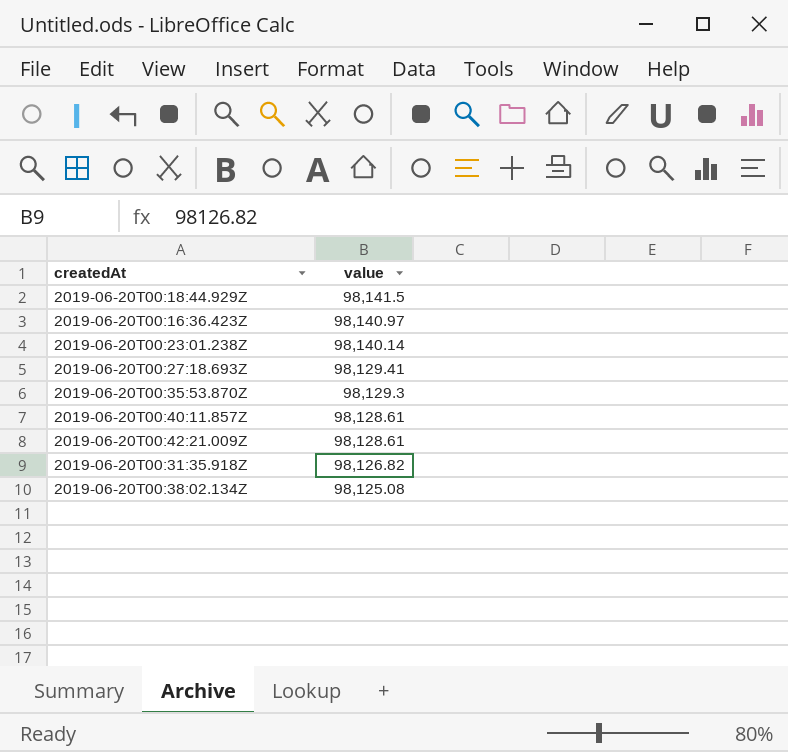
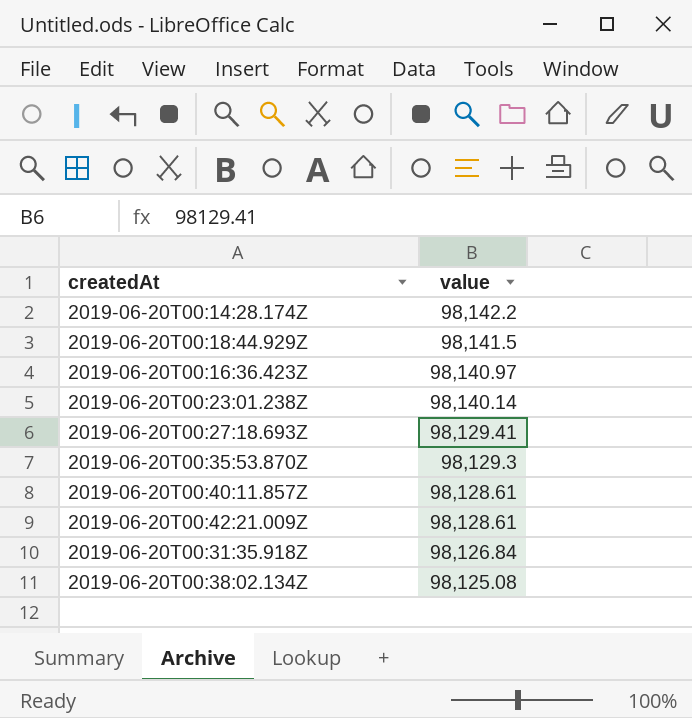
row 2019-06-20T00:14:28.174Z: none -> 98,142.2
2019-06-20T00:31:35.918Z | value: 98,126.82 -> 98,126.84

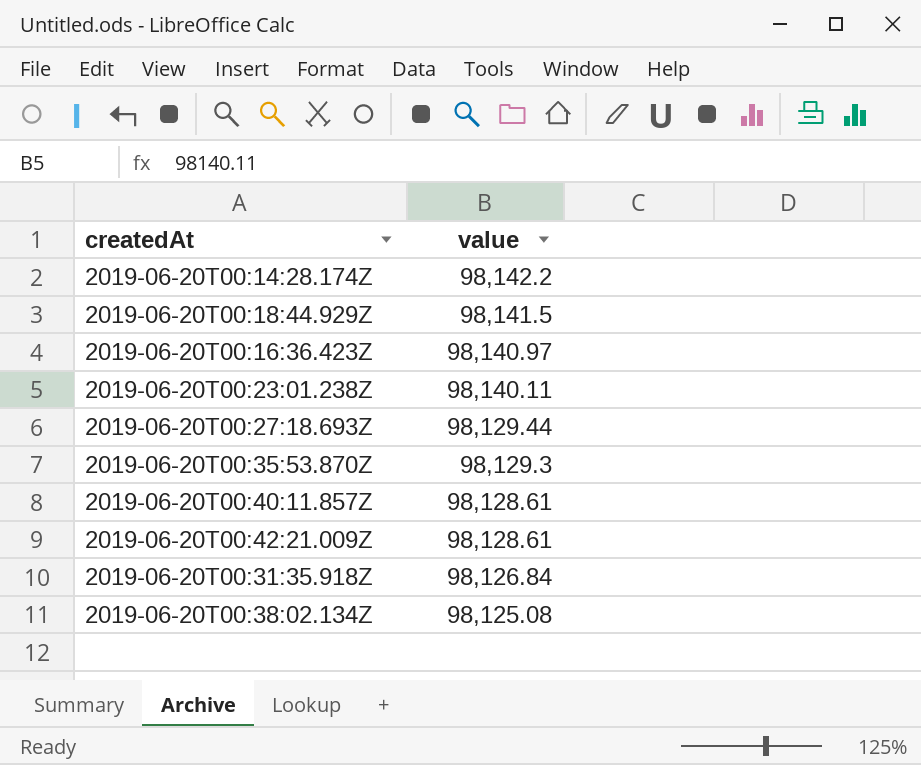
2019-06-20T00:23:01.238Z | value: 98,140.14 -> 98,140.11
2019-06-20T00:27:18.693Z | value: 98,129.41 -> 98,129.44

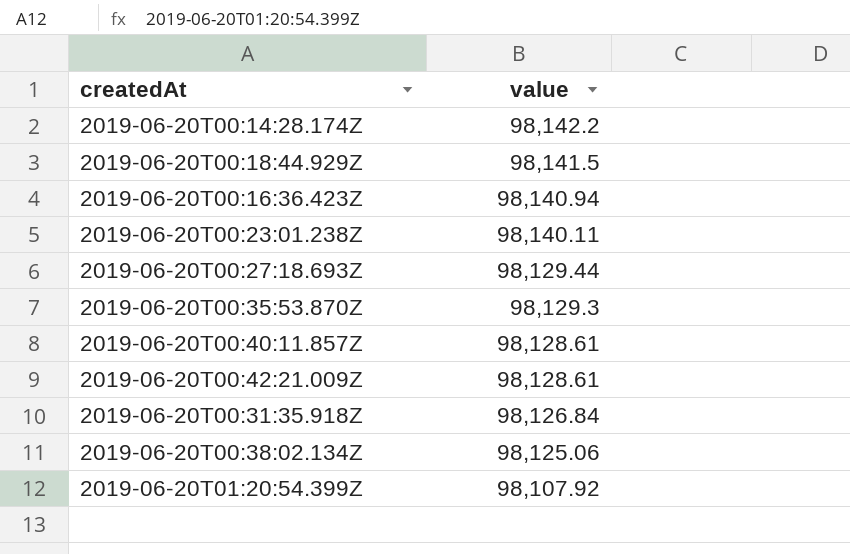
2019-06-20T00:16:36.423Z | value: 98,140.97 -> 98,140.94
2019-06-20T00:38:02.134Z | value: 98,125.08 -> 98,125.06
row 2019-06-20T01:20:54.399Z: none -> 98,107.92

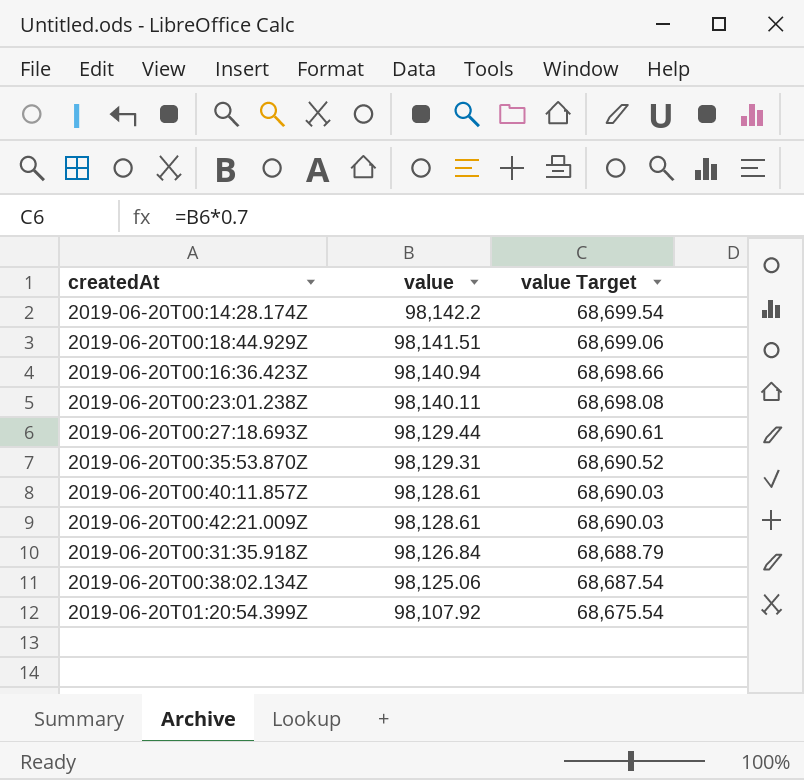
column value Target | formula: none -> [value] * 0.7
2019-06-20T00:18:44.929Z | value: 98,141.5 -> 98,141.51
2019-06-20T00:35:53.870Z | value: 98,129.3 -> 98,129.31

